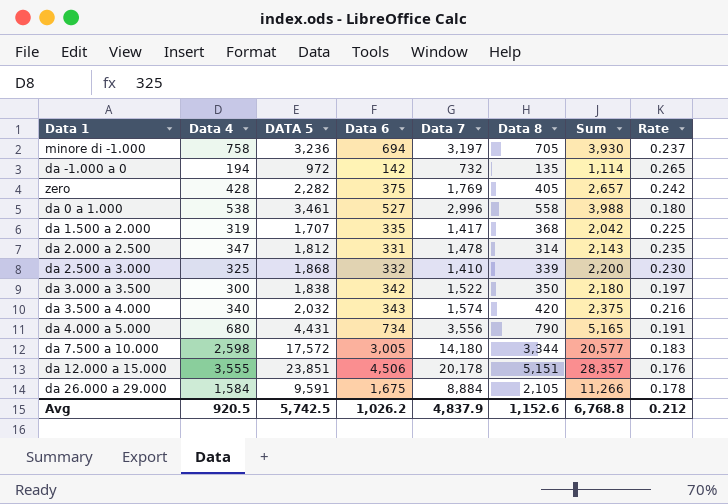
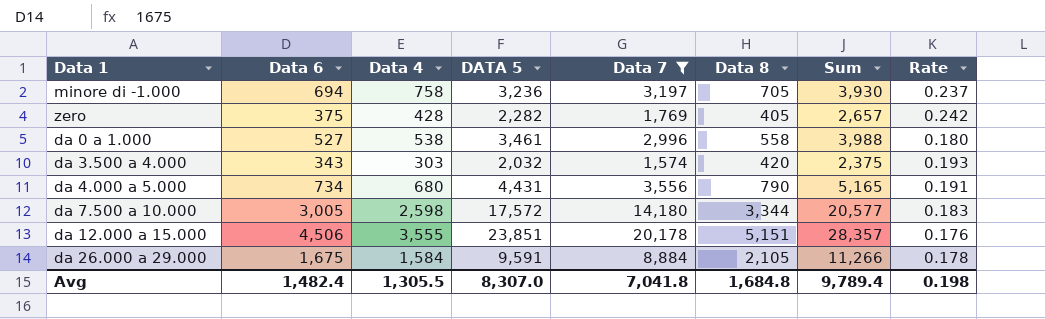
filter: none -> Data 7 >= 1,574
column Data 6 | position: 4 -> 2
da 3.500 a 4.000 | Data 4: 340 -> 303
da 3.500 a 4.000 | Rate: 0.216 -> 0.193
Avg | Data 6: 1,026.2 -> 1,482.4
Avg | Data 4: 920.5 -> 1,305.5
Avg | DATA 5: 5,742.5 -> 8,307.0
Avg | Data 7: 4,837.9 -> 7,041.8
Avg | Data 8: 1,152.6 -> 1,684.8
Avg | Sum: 6,768.8 -> 9,789.4
Avg | Rate: 0.212 -> 0.198

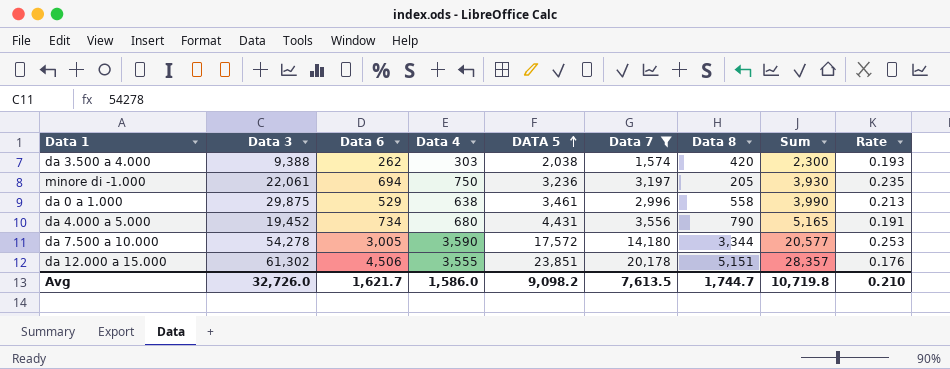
row order: none -> DATA 5 ascending
column Data 3 | position: none -> 2
row zero: 375 | 428 | 2,282 | 1,769 | 405 | 2,657 | 0.242 -> none
row da 26.000 a 29.000: 1,675 | 1,584 | 9,591 | 8,884 | 2,105 | 11,266 | 0.178 -> none
da 3.500 a 4.000 | Data 6: 343 -> 262
da 3.500 a 4.000 | DATA 5: 2,032 -> 2,038
da 3.500 a 4.000 | Sum: 2,375 -> 2,300
minore di -1.000 | Data 4: 758 -> 750
minore di -1.000 | Data 8: 705 -> 205
minore di -1.000 | Rate: 0.237 -> 0.235
da 0 a 1.000 | Data 6: 527 -> 529
da 0 a 1.000 | Data 4: 538 -> 638
da 0 a 1.000 | Sum: 3,988 -> 3,990
da 0 a 1.000 | Rate: 0.180 -> 0.213
da 7.500 a 10.000 | Data 4: 2,598 -> 3,590
da 7.500 a 10.000 | Rate: 0.183 -> 0.253
Avg | Data 6: 1,482.4 -> 1,621.7
Avg | Data 4: 1,305.5 -> 1,586.0
Avg | DATA 5: 8,307.0 -> 9,098.2
Avg | Data 7: 7,041.8 -> 7,613.5
Avg | Data 8: 1,684.8 -> 1,744.7
Avg | Sum: 9,789.4 -> 10,719.8
Avg | Rate: 0.198 -> 0.210

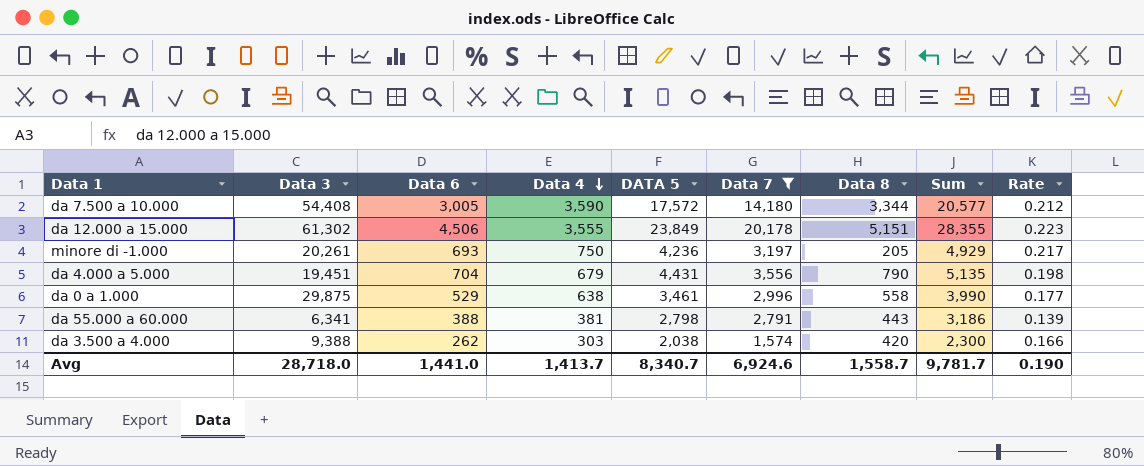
row order: DATA 5 ascending -> Data 4 descending
column Rate | formula: [Data 4] / [Data 7] -> [Data 6] / [Data 7]
da 7.500 a 10.000 | Data 3: 54,278 -> 54,408
da 12.000 a 15.000 | DATA 5: 23,851 -> 23,849
da 12.000 a 15.000 | Sum: 28,357 -> 28,355
minore di -1.000 | Data 3: 22,061 -> 20,261
minore di -1.000 | Data 6: 694 -> 693
minore di -1.000 | DATA 5: 3,236 -> 4,236
minore di -1.000 | Sum: 3,930 -> 4,929
da 4.000 a 5.000 | Data 3: 19,452 -> 19,451
da 4.000 a 5.000 | Data 6: 734 -> 704
da 4.000 a 5.000 | Data 4: 680 -> 679
da 4.000 a 5.000 | Sum: 5,165 -> 5,135
row da 55.000 a 60.000: none -> 6,341 | 388 | 381 | 2,798 | 2,791 | 443 | 3,186 | 0.139
Avg | Data 3: 32,726.0 -> 28,718.0
Avg | Data 6: 1,621.7 -> 1,441.0
Avg | Data 4: 1,586.0 -> 1,413.7
Avg | DATA 5: 9,098.2 -> 8,340.7
Avg | Data 7: 7,613.5 -> 6,924.6
Avg | Data 8: 1,744.7 -> 1,558.7
Avg | Sum: 10,719.8 -> 9,781.7
Avg | Rate: 0.210 -> 0.190

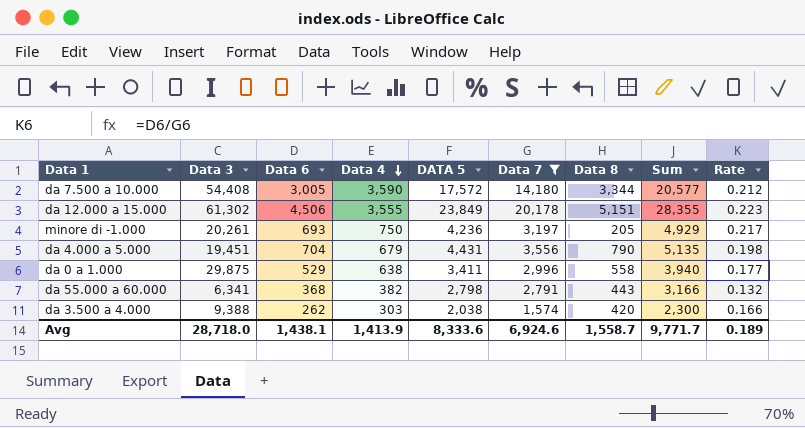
da 0 a 1.000 | DATA 5: 3,461 -> 3,411
da 0 a 1.000 | Sum: 3,990 -> 3,940
da 55.000 a 60.000 | Data 6: 388 -> 368
da 55.000 a 60.000 | Data 4: 381 -> 382
da 55.000 a 60.000 | Sum: 3,186 -> 3,166
da 55.000 a 60.000 | Rate: 0.139 -> 0.132
Avg | Data 6: 1,441.0 -> 1,438.1
Avg | Data 4: 1,413.7 -> 1,413.9
Avg | DATA 5: 8,340.7 -> 8,333.6
Avg | Sum: 9,781.7 -> 9,771.7
Avg | Rate: 0.190 -> 0.189

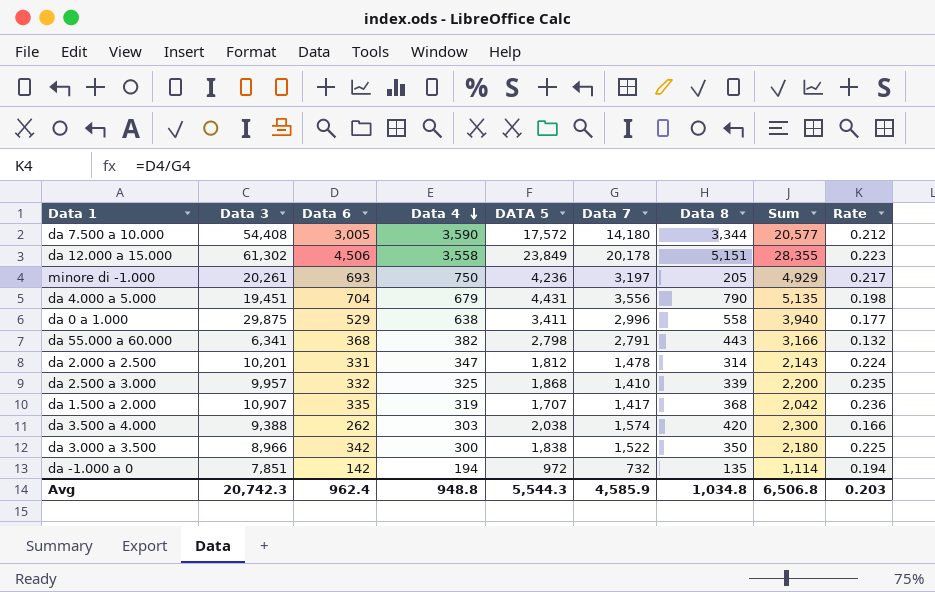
filter: Data 7 >= 1,574 -> none
da 12.000 a 15.000 | Data 4: 3,555 -> 3,558
Avg | Data 3: 28,718.0 -> 20,742.3
Avg | Data 6: 1,438.1 -> 962.4
Avg | Data 4: 1,413.9 -> 948.8
Avg | DATA 5: 8,333.6 -> 5,544.3
Avg | Data 7: 6,924.6 -> 4,585.9
Avg | Data 8: 1,558.7 -> 1,034.8
Avg | Sum: 9,771.7 -> 6,506.8
Avg | Rate: 0.189 -> 0.203

